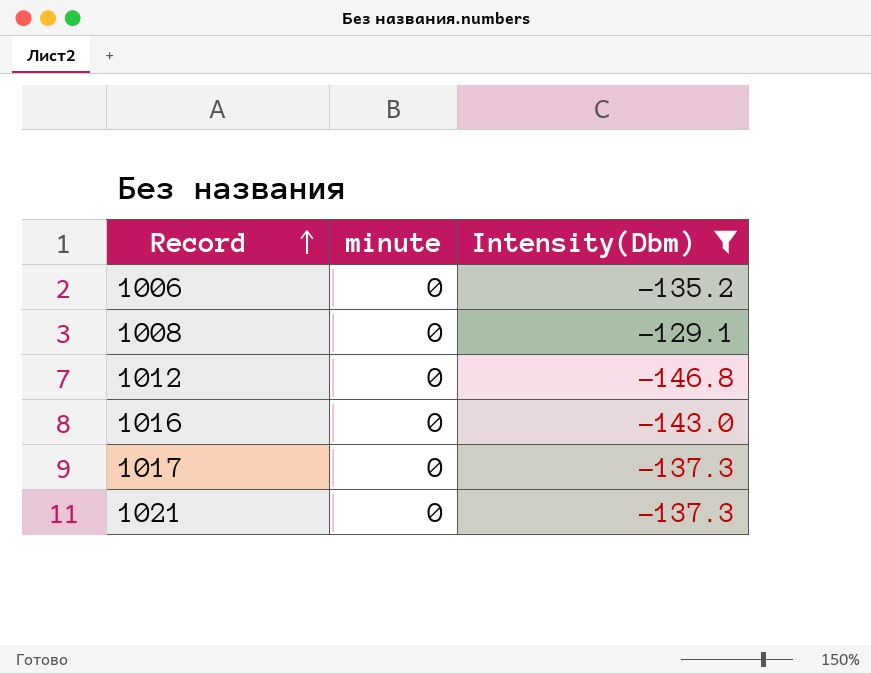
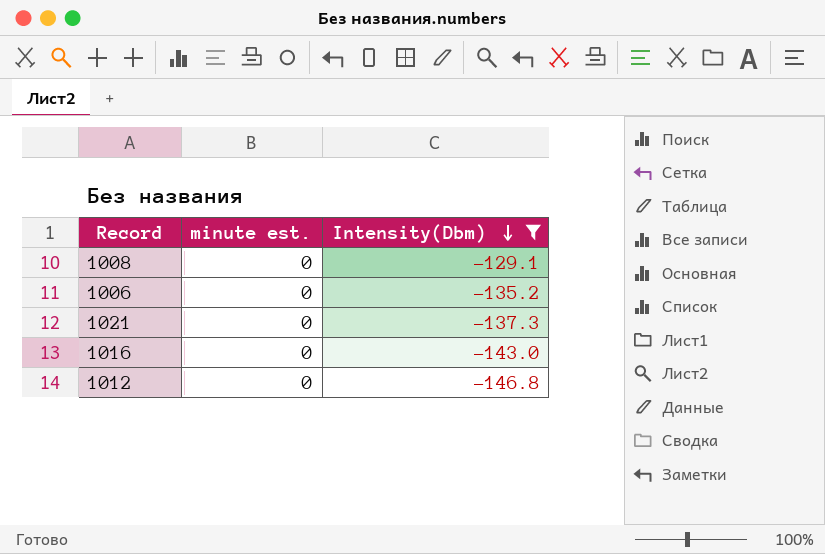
row order: Record ascending -> Intensity(Dbm) descending
column name: minute -> minute est.
row 1017: 0 | -137.3 -> none

